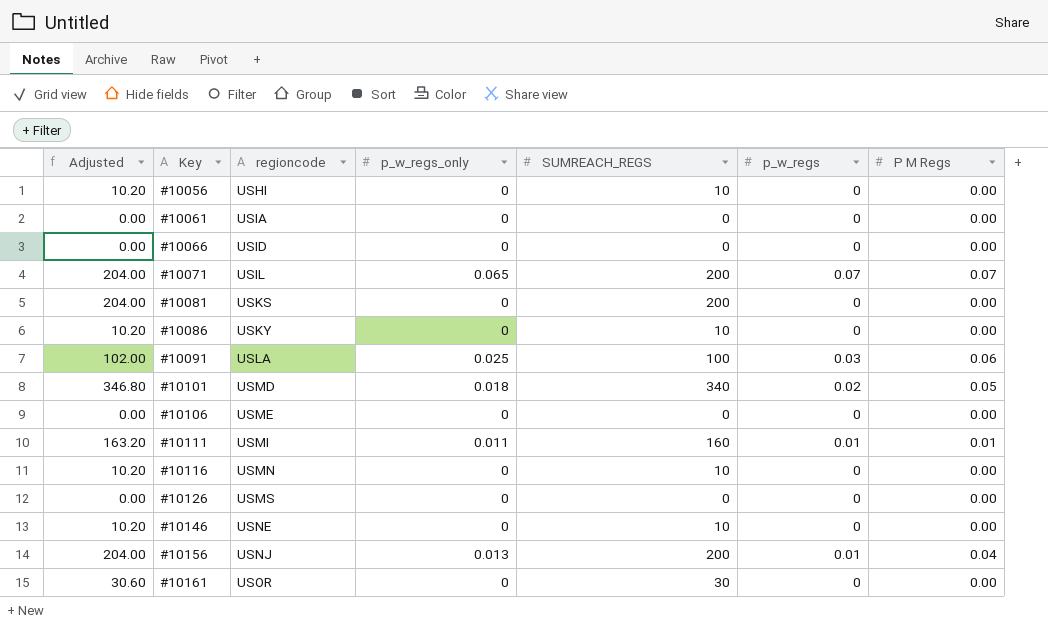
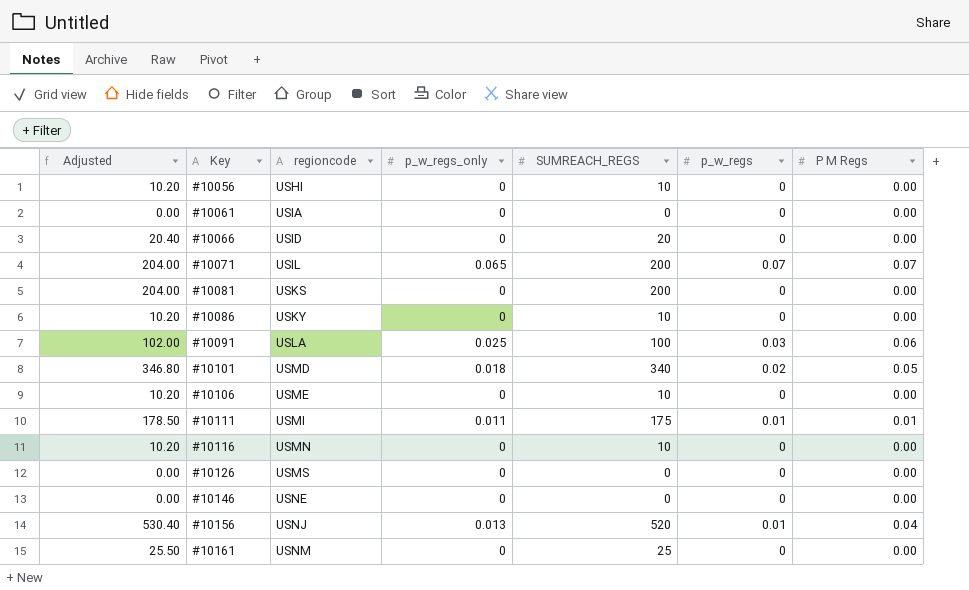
#10066 | Adjusted: 0.00 -> 20.40
#10066 | SUMREACH_REGS: 0 -> 20
#10106 | Adjusted: 0.00 -> 10.20
#10106 | SUMREACH_REGS: 0 -> 10
#10111 | Adjusted: 163.20 -> 178.50
#10111 | SUMREACH_REGS: 160 -> 175
#10146 | Adjusted: 10.20 -> 0.00
#10146 | SUMREACH_REGS: 10 -> 0
#10156 | Adjusted: 204.00 -> 530.40
#10156 | SUMREACH_REGS: 200 -> 520
#10161 | Adjusted: 30.60 -> 25.50
#10161 | regioncode: USOR -> USNM
#10161 | SUMREACH_REGS: 30 -> 25

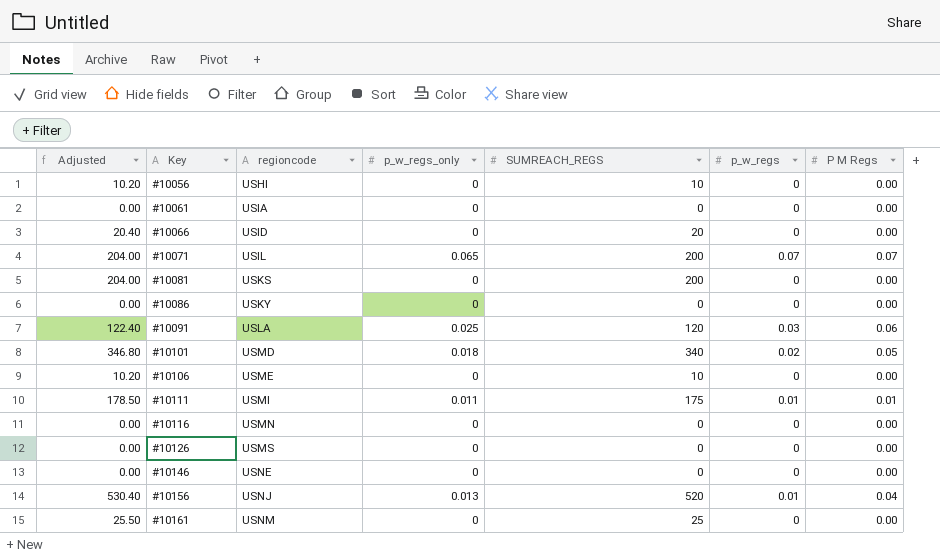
#10086 | Adjusted: 10.20 -> 0.00
#10086 | SUMREACH_REGS: 10 -> 0
#10091 | Adjusted: 102.00 -> 122.40
#10091 | SUMREACH_REGS: 100 -> 120
#10116 | Adjusted: 10.20 -> 0.00
#10116 | SUMREACH_REGS: 10 -> 0

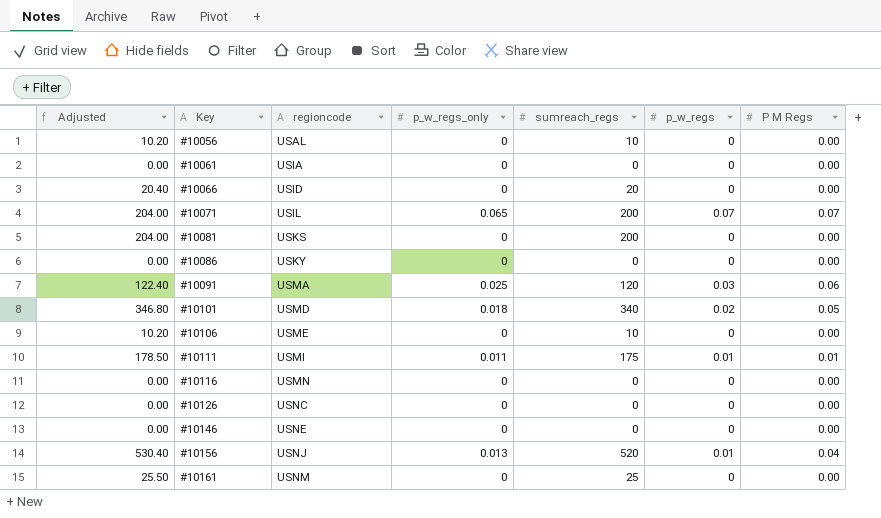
column name: SUMREACH_REGS -> sumreach_regs
#10056 | regioncode: USHI -> USAL
#10091 | regioncode: USLA -> USMA
#10126 | regioncode: USMS -> USNC

